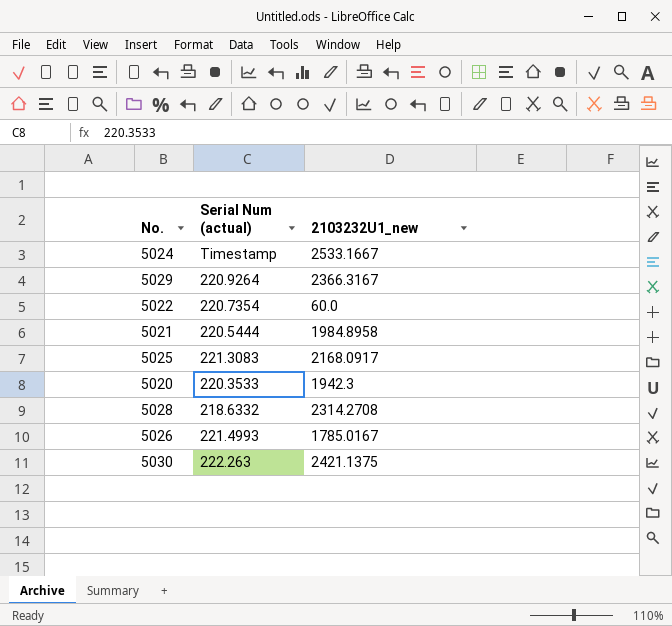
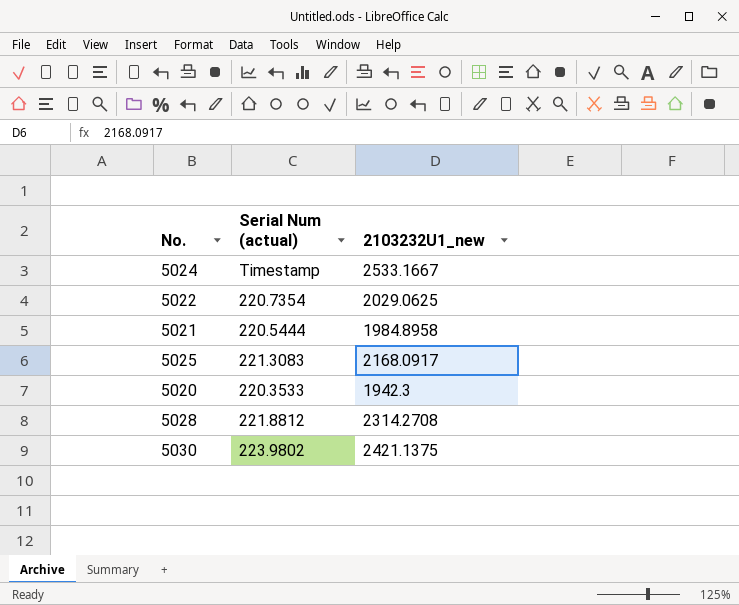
row 5029: 220.9264 | 2366.3167 -> none
row 5026: 221.4993 | 1785.0167 -> none
5022 | 2103232U1_new: 60.0 -> 2029.0625
5028 | Serial Num (actual): 218.6332 -> 221.8812
5030 | Serial Num (actual): 222.263 -> 223.9802

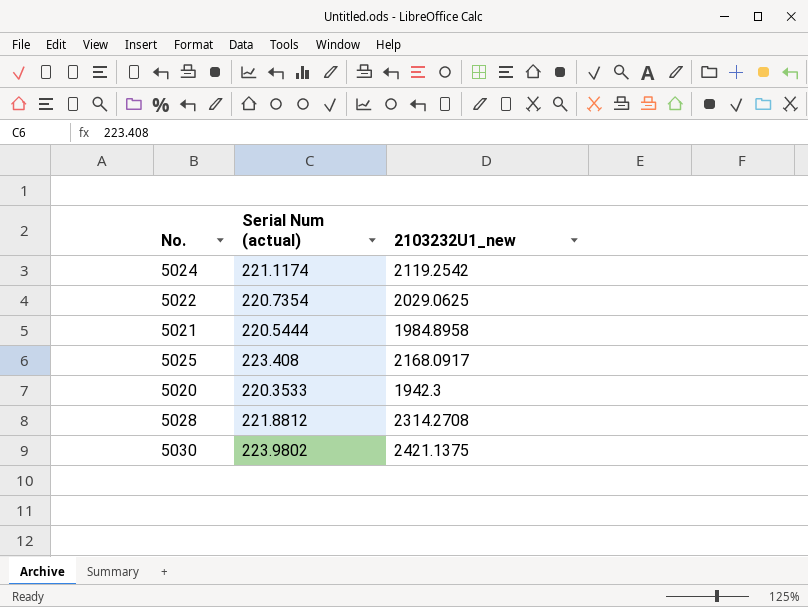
5024 | Serial Num (actual): Timestamp -> 221.1174
5024 | 2103232U1_new: 2533.1667 -> 2119.2542
5025 | Serial Num (actual): 221.3083 -> 223.408

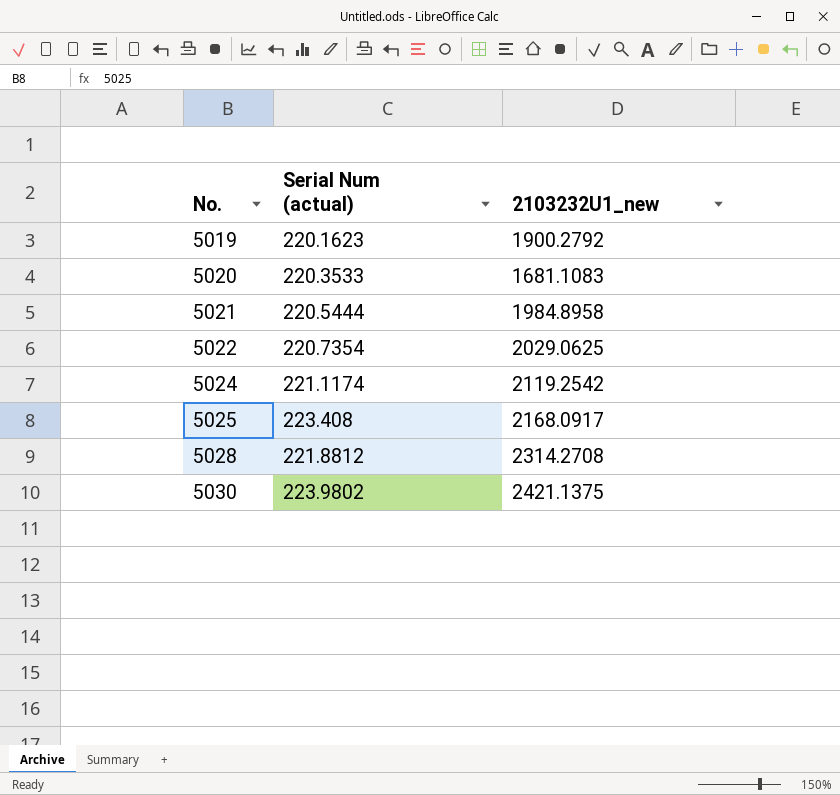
row order: none -> No. ascending
row 5019: none -> 220.1623 | 1900.2792
5020 | 2103232U1_new: 1942.3 -> 1681.1083

